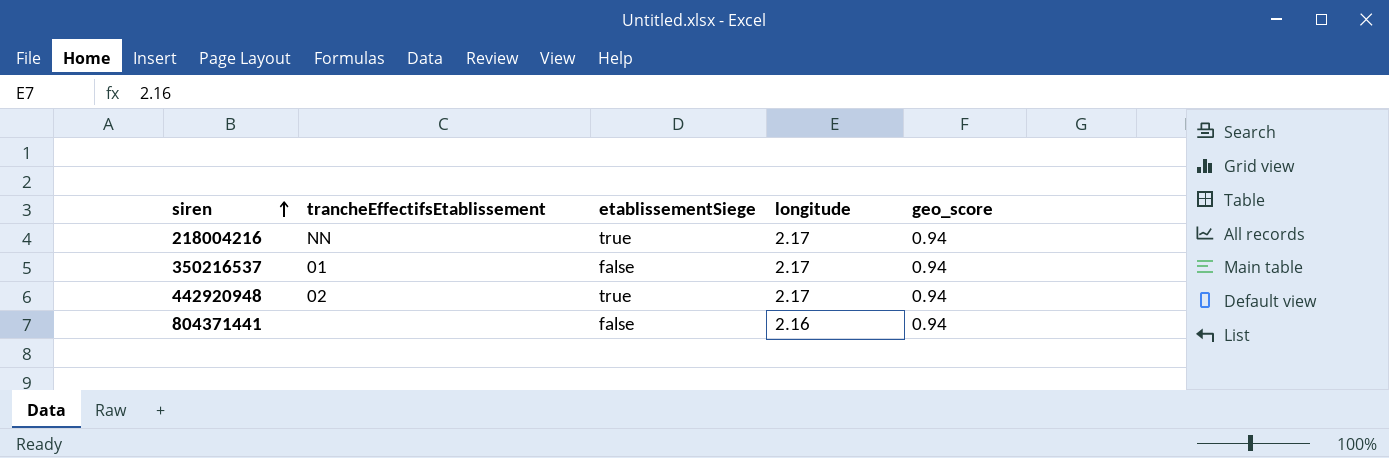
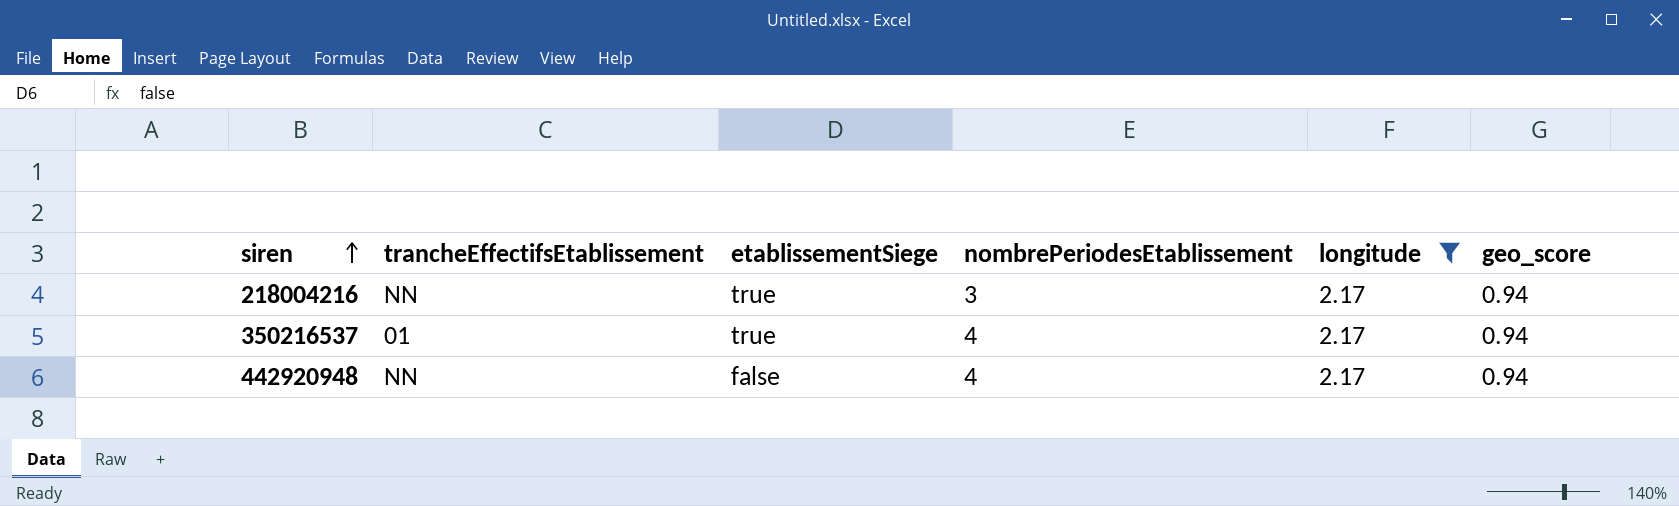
filter: none -> longitude = 2.17
column nombrePeriodesEtablissement | position: none -> 4
350216537 | etablissementSiege: false -> true
442920948 | trancheEffectifsEtablissement: 02 -> NN
442920948 | etablissementSiege: true -> false

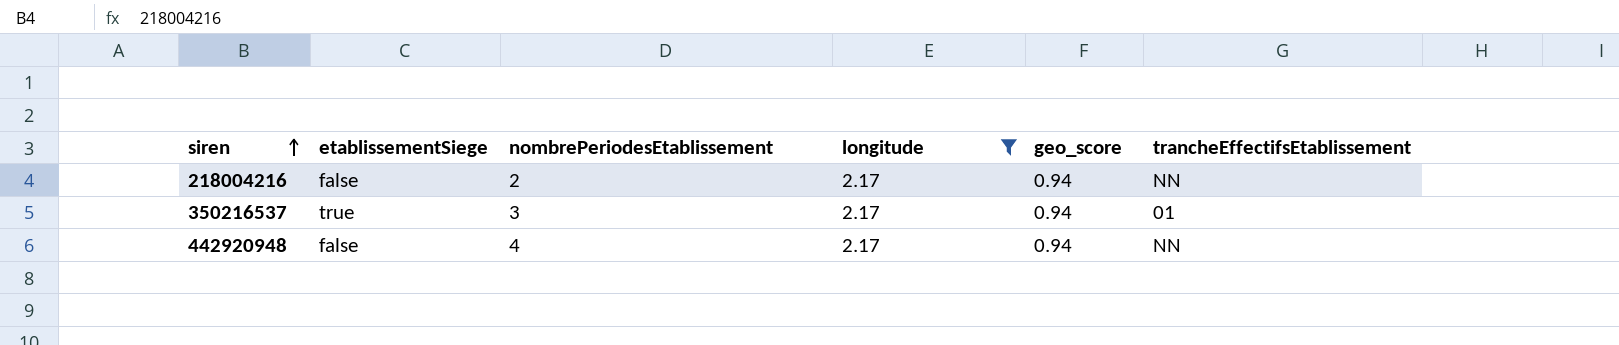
column trancheEffectifsEtablissement | position: 2 -> 6
218004216 | etablissementSiege: true -> false
218004216 | nombrePeriodesEtablissement: 3 -> 2
350216537 | nombrePeriodesEtablissement: 4 -> 3

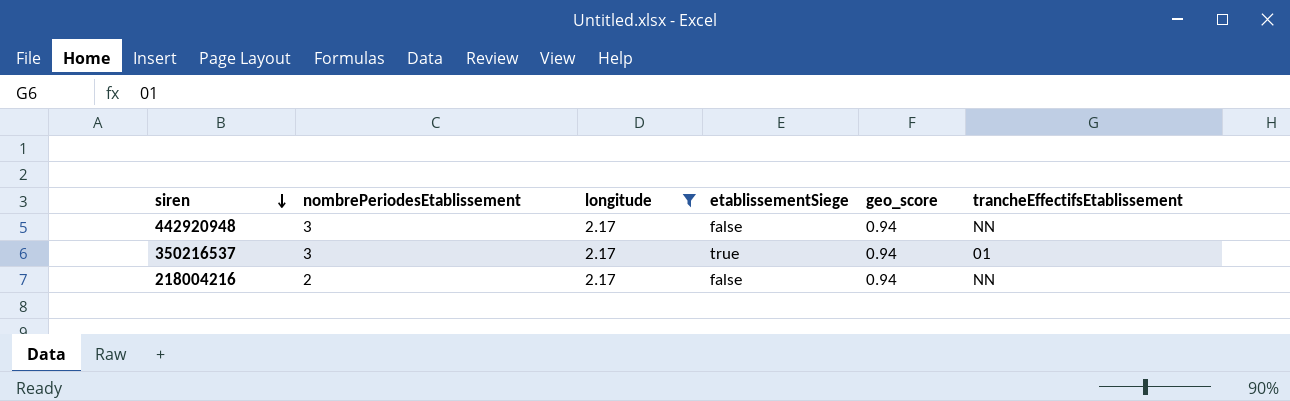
row order: siren ascending -> siren descending
column etablissementSiege | position: 2 -> 4
442920948 | nombrePeriodesEtablissement: 4 -> 3

